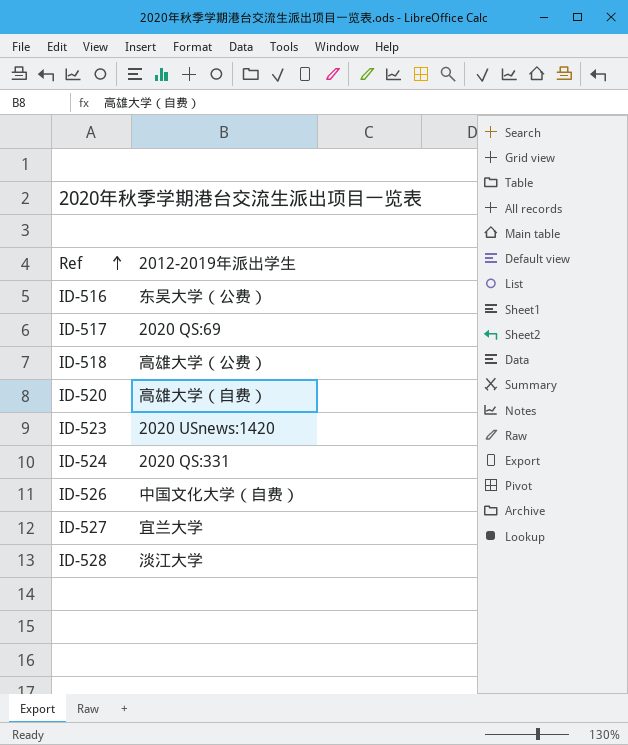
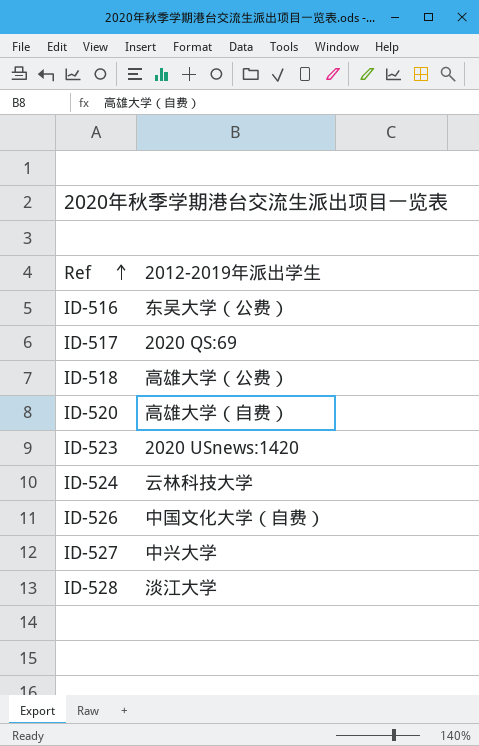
ID-524 | 2012-2019年派出学生: 2020 QS:331 -> 云林科技大学
ID-527 | 2012-2019年派出学生: 宜兰大学 -> 中兴大学

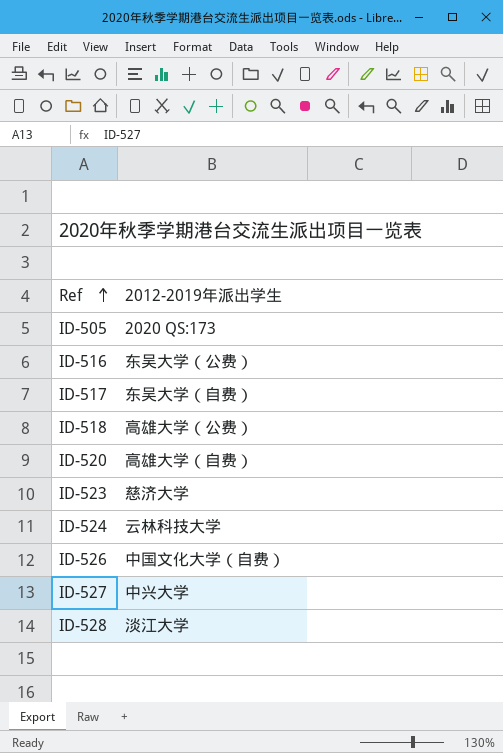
row ID-505: none -> 2020 QS:173
ID-517 | 2012-2019年派出学生: 2020 QS:69 -> 东吴大学（自费）
ID-523 | 2012-2019年派出学生: 2020 USnews:1420 -> 慈济大学

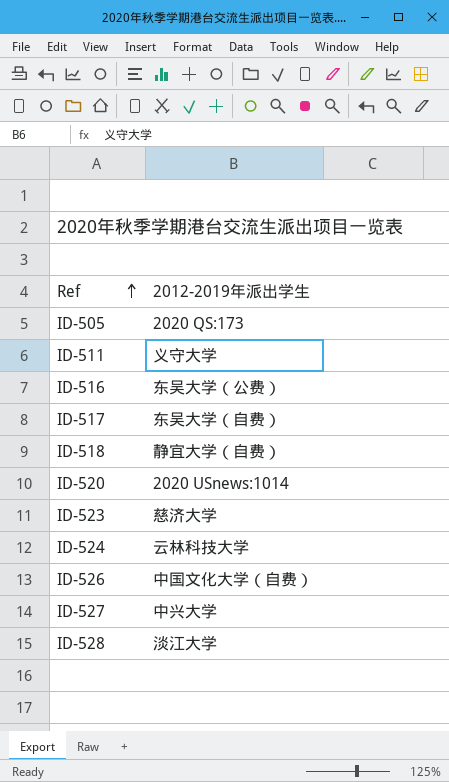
row ID-511: none -> 义守大学
ID-518 | 2012-2019年派出学生: 高雄大学（公费） -> 静宜大学（自费）
ID-520 | 2012-2019年派出学生: 高雄大学（自费） -> 2020 USnews:1014

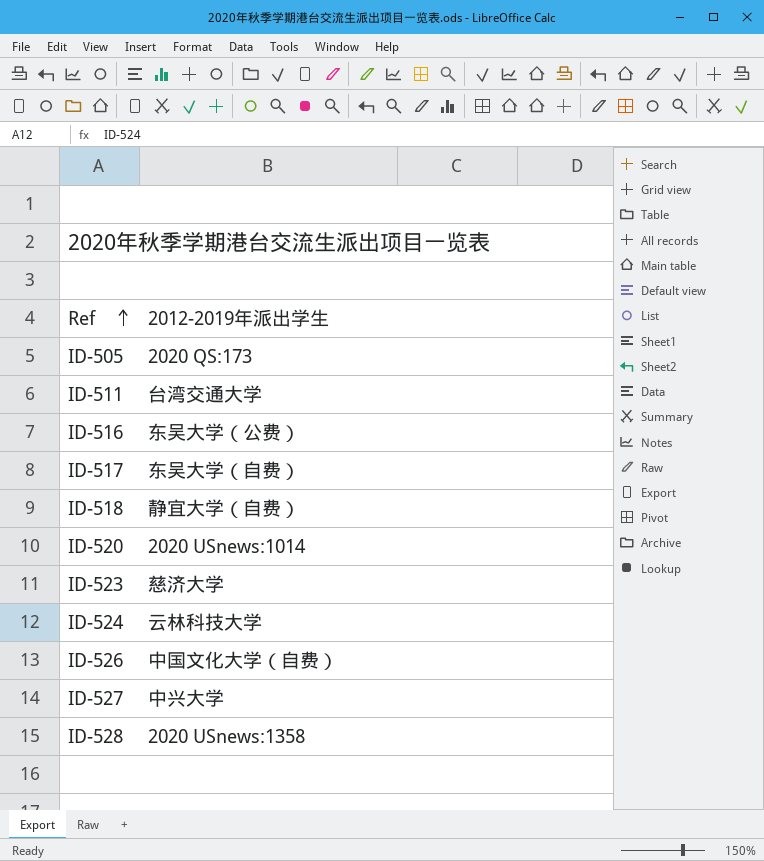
ID-511 | 2012-2019年派出学生: 义守大学 -> 台湾交通大学
ID-528 | 2012-2019年派出学生: 淡江大学 -> 2020 USnews:1358

